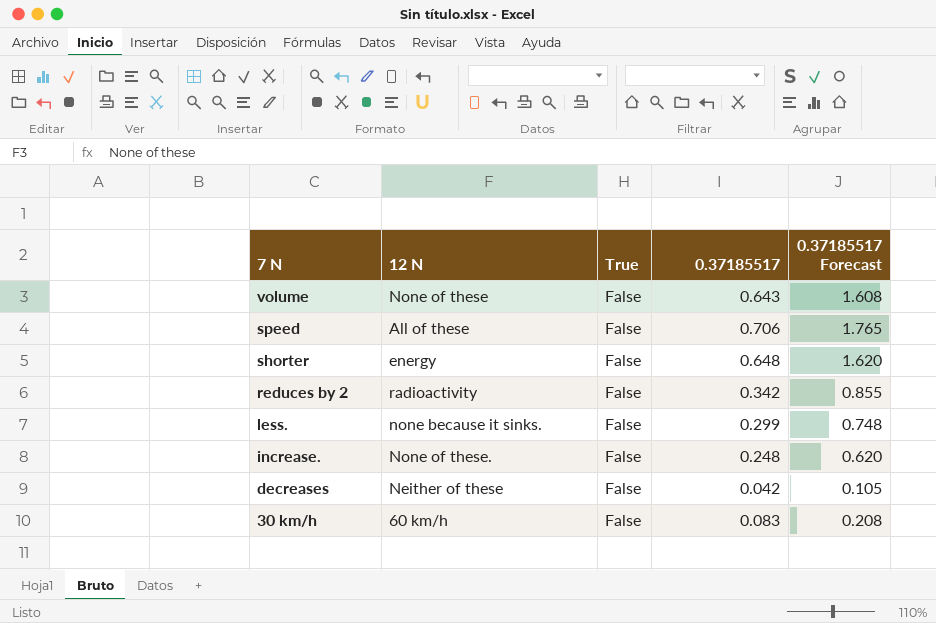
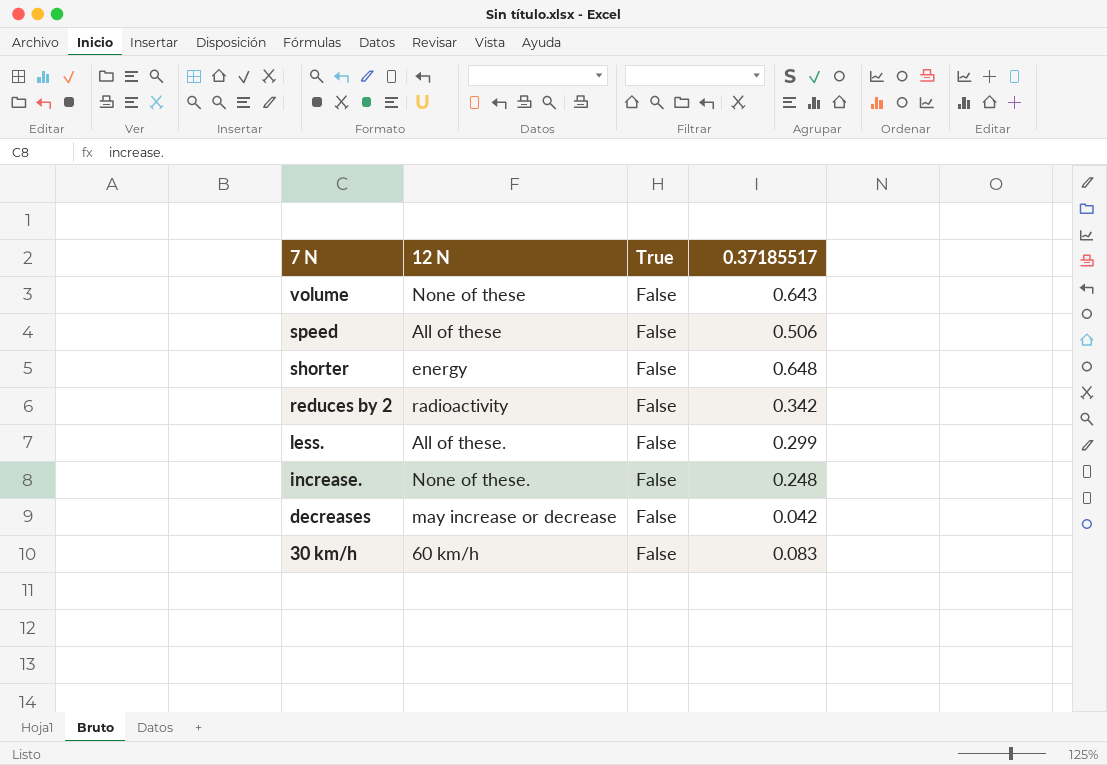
column 0.37185517 Forecast | formula: [0.37185517] * 2.5 -> none
speed | 0.37185517: 0.706 -> 0.506
less. | 12 N: none because it sinks. -> All of these.
decreases | 12 N: Neither of these -> may increase or decrease

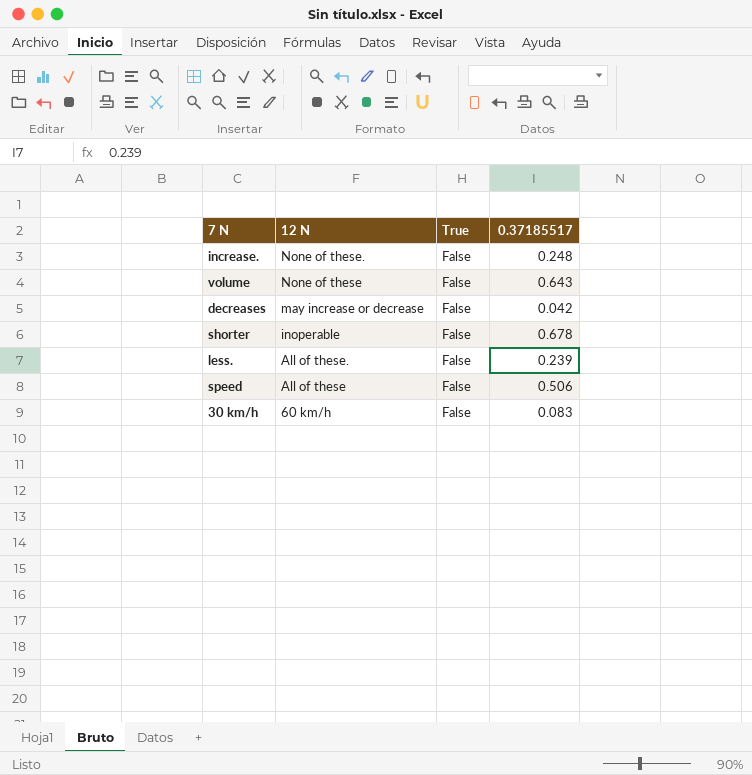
row order: 7 N descending -> 12 N descending
row reduces by 2: radioactivity | False | 0.342 -> none
shorter | 12 N: energy -> inoperable
shorter | 0.37185517: 0.648 -> 0.678
less. | 0.37185517: 0.299 -> 0.239

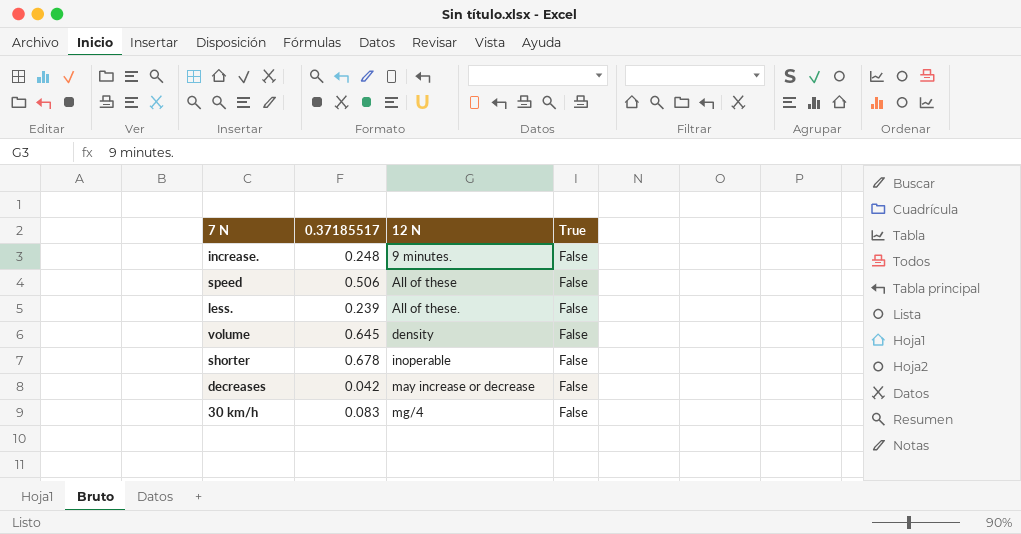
row order: 12 N descending -> 12 N ascending
column 0.37185517 | position: 4 -> 2
increase. | 12 N: None of these. -> 9 minutes.
volume | 0.37185517: 0.643 -> 0.645
volume | 12 N: None of these -> density
30 km/h | 12 N: 60 km/h -> mg/4

